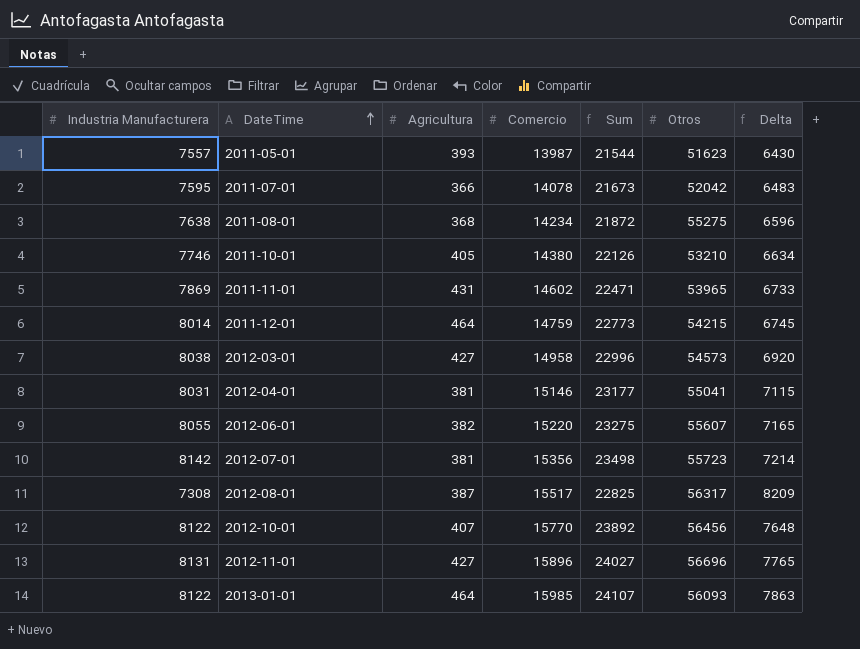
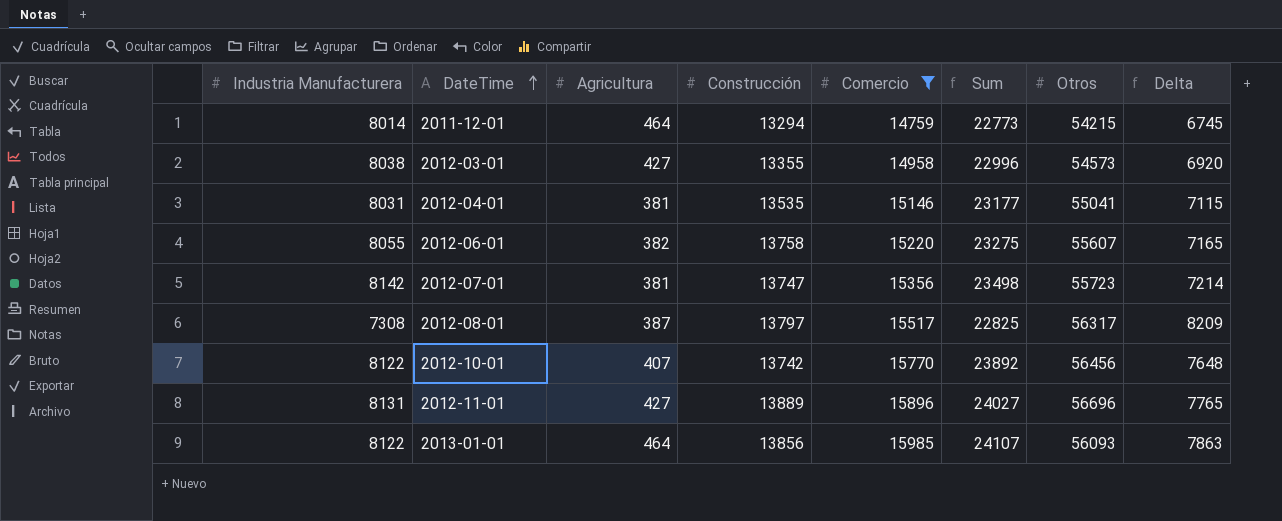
filter: none -> Comercio >= 14759
column Construcción | position: none -> 4

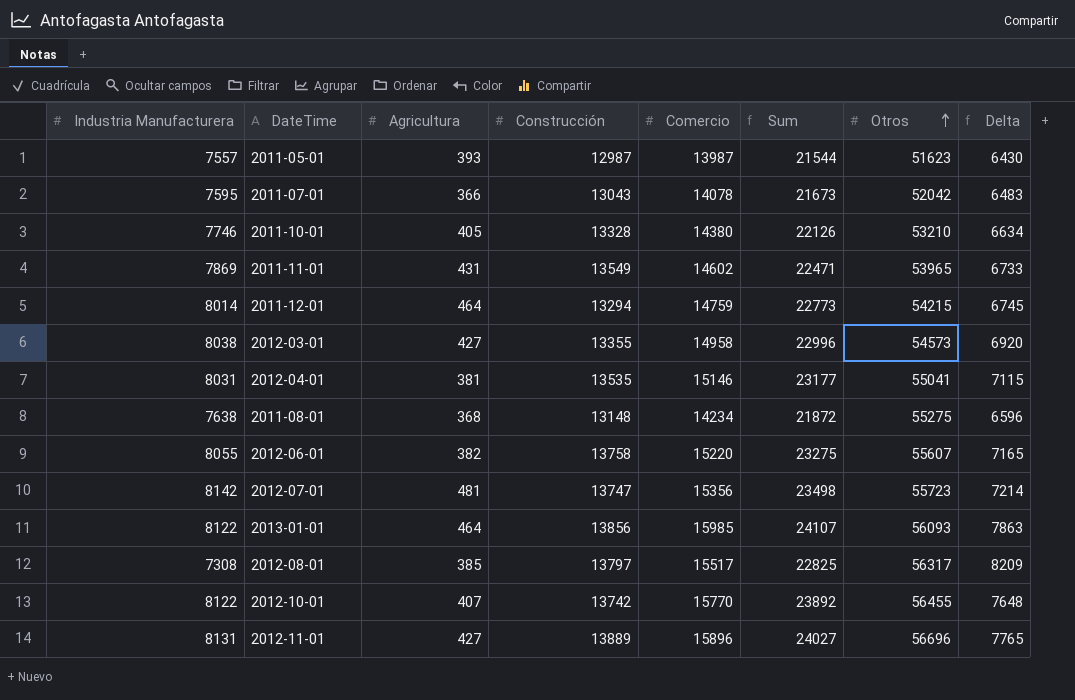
filter: Comercio >= 14759 -> none
row order: DateTime ascending -> Otros ascending
2012-07-01 | Agricultura: 381 -> 481
2012-08-01 | Agricultura: 387 -> 385
2012-10-01 | Otros: 56456 -> 56455

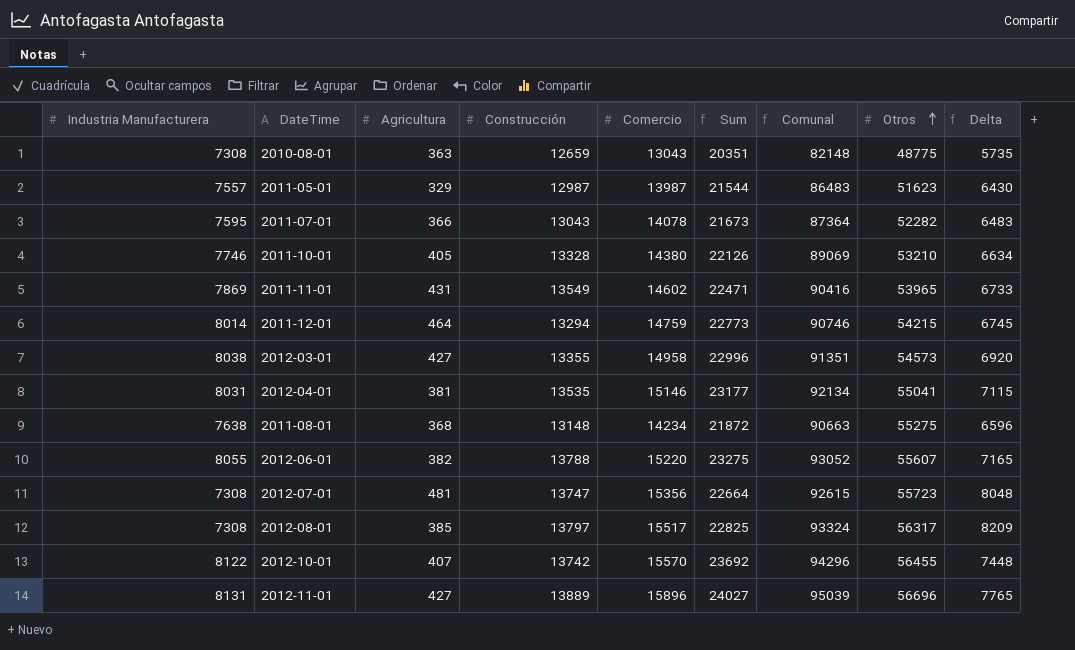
column Comunal | formula: none -> [Industria Manufacturera] + [Agricultura] + [Construcción] + [Comercio] + [Otros]
row 2013-01-01: 8122 | 464 | 13856 | 15985 | 24107 | 56093 | 7863 -> none
row 2010-08-01: none -> 7308 | 363 | 12659 | 13043 | 20351 | 82148 | 48775 | 5735
2011-05-01 | Agricultura: 393 -> 329
2011-07-01 | Otros: 52042 -> 52282
2012-06-01 | Construcción: 13758 -> 13788
2012-07-01 | Industria Manufacturera: 8142 -> 7308
2012-07-01 | Sum: 23498 -> 22664
2012-07-01 | Delta: 7214 -> 8048
2012-10-01 | Comercio: 15770 -> 15570
2012-10-01 | Sum: 23892 -> 23692
2012-10-01 | Delta: 7648 -> 7448

